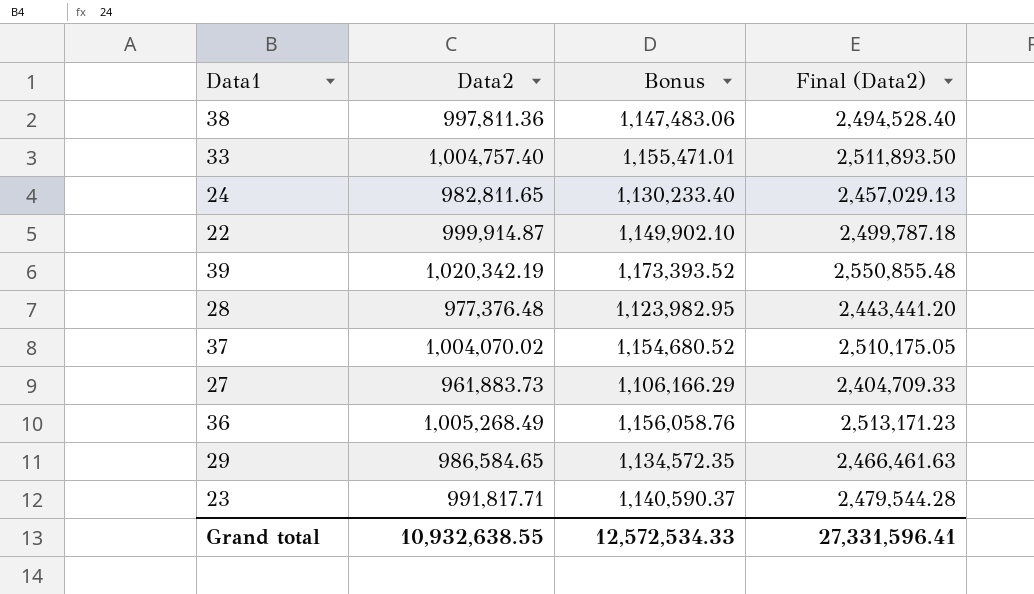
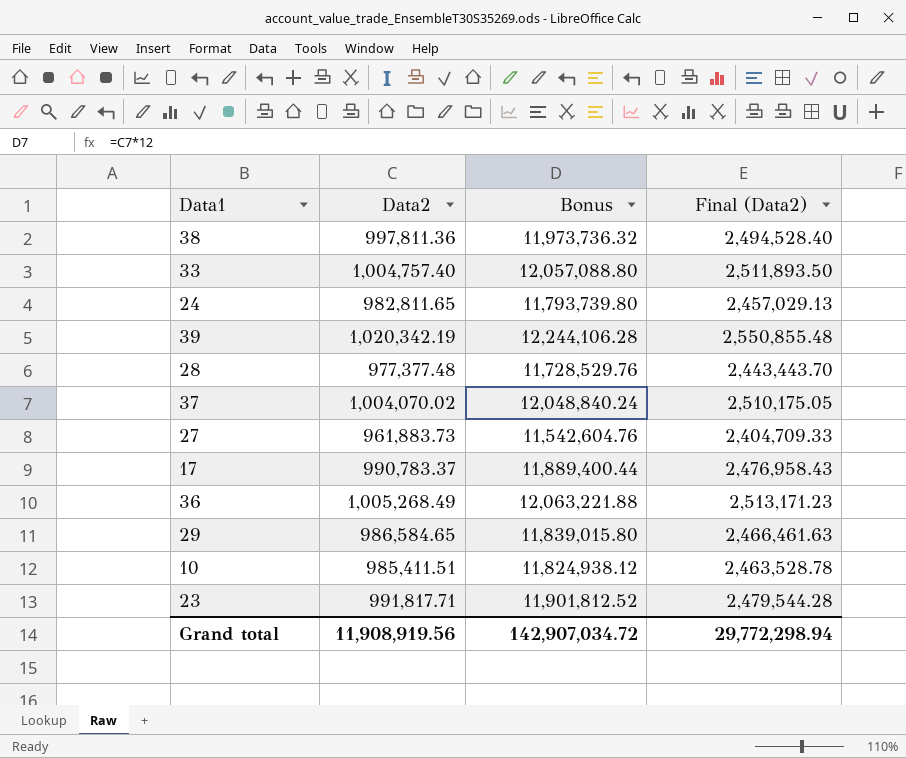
column Bonus | formula: [Data2] * 1.15 -> [Data2] * 12
row 22: 999,914.87 | 1,149,902.10 | 2,499,787.18 -> none
28 | Data2: 977,376.48 -> 977,377.48
28 | Final (Data2): 2,443,441.20 -> 2,443,443.70
row 17: none -> 990,783.37 | 11,889,400.44 | 2,476,958.43
row 10: none -> 985,411.51 | 11,824,938.12 | 2,463,528.78
Grand total | Data2: 10,932,638.55 -> 11,908,919.56
Grand total | Bonus: 12,572,534.33 -> 142,907,034.72
Grand total | Final (Data2): 27,331,596.41 -> 29,772,298.94

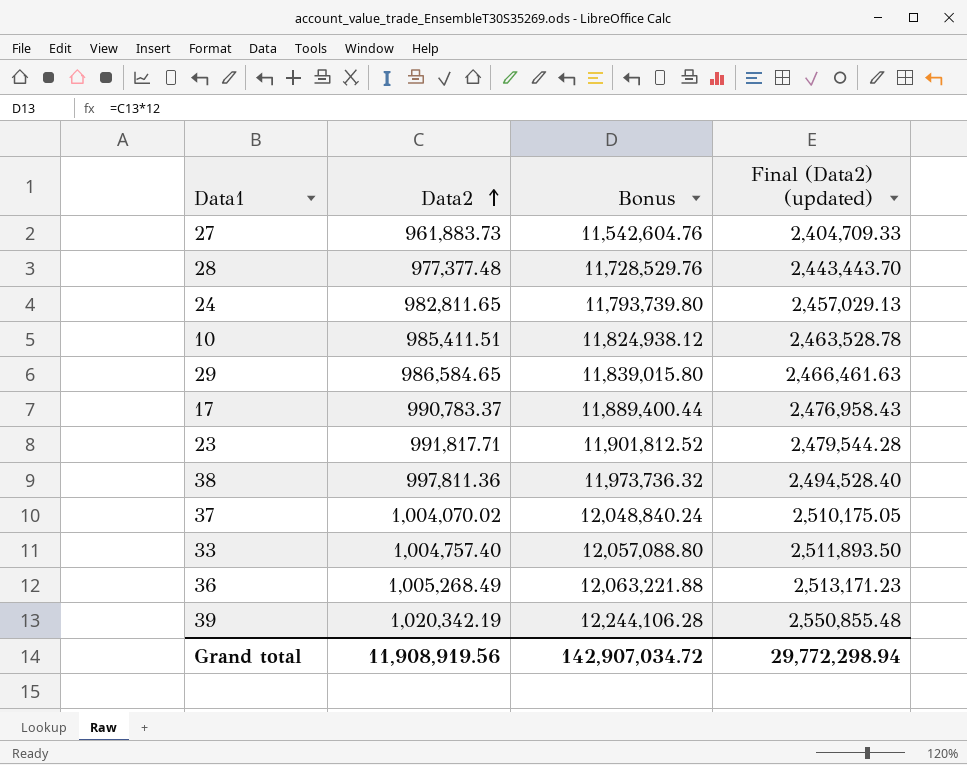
row order: none -> Data2 ascending
column name: Final (Data2) -> Final (Data2) (updated)

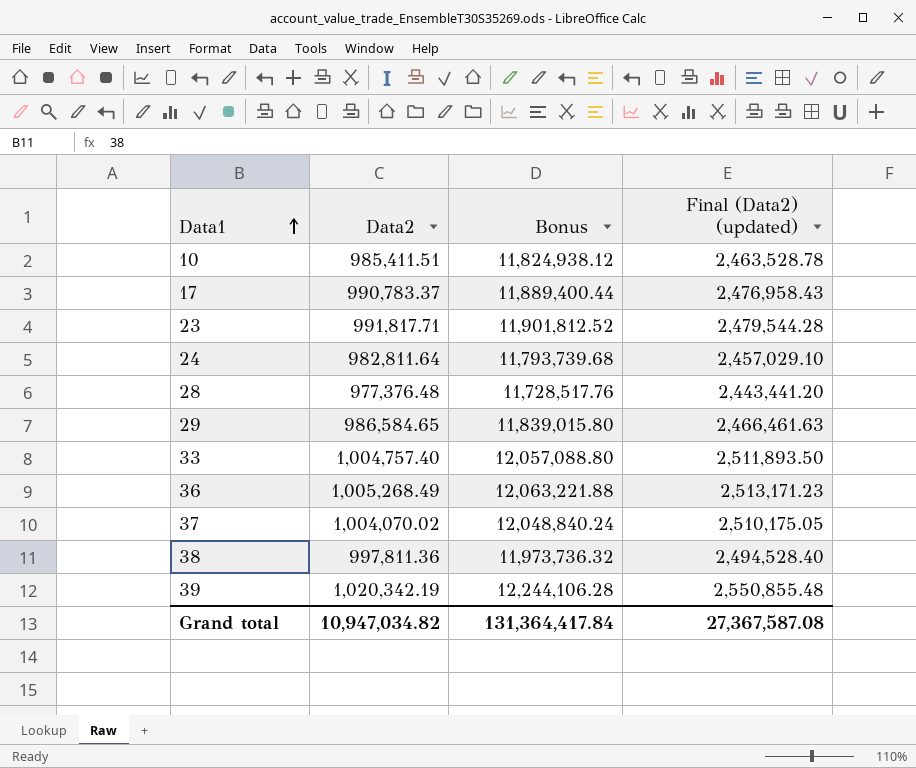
row order: Data2 ascending -> Data1 ascending
row 27: 961,883.73 | 11,542,604.76 | 2,404,709.33 -> none
24 | Data2: 982,811.65 -> 982,811.64
24 | Bonus: 11,793,739.80 -> 11,793,739.68
24 | Final (Data2) (updated): 2,457,029.13 -> 2,457,029.10
28 | Data2: 977,377.48 -> 977,376.48
28 | Bonus: 11,728,529.76 -> 11,728,517.76
28 | Final (Data2) (updated): 2,443,443.70 -> 2,443,441.20
Grand total | Data2: 11,908,919.56 -> 10,947,034.82
Grand total | Bonus: 142,907,034.72 -> 131,364,417.84
Grand total | Final (Data2) (updated): 29,772,298.94 -> 27,367,587.08

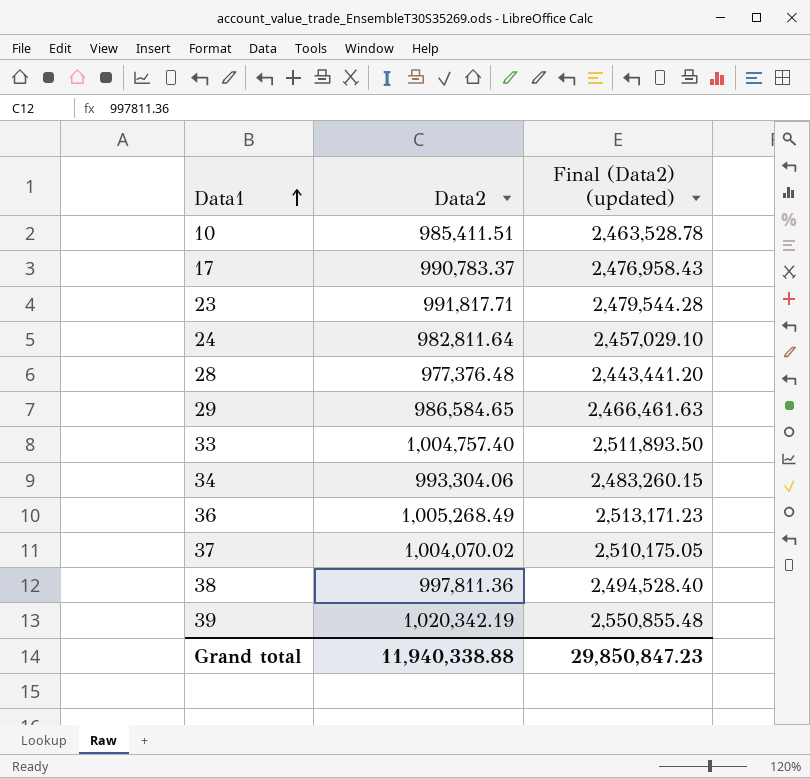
column Bonus | formula: [Data2] * 12 -> none
row 34: none -> 993,304.06 | 2,483,260.15
Grand total | Data2: 10,947,034.82 -> 11,940,338.88
Grand total | Final (Data2) (updated): 27,367,587.08 -> 29,850,847.23

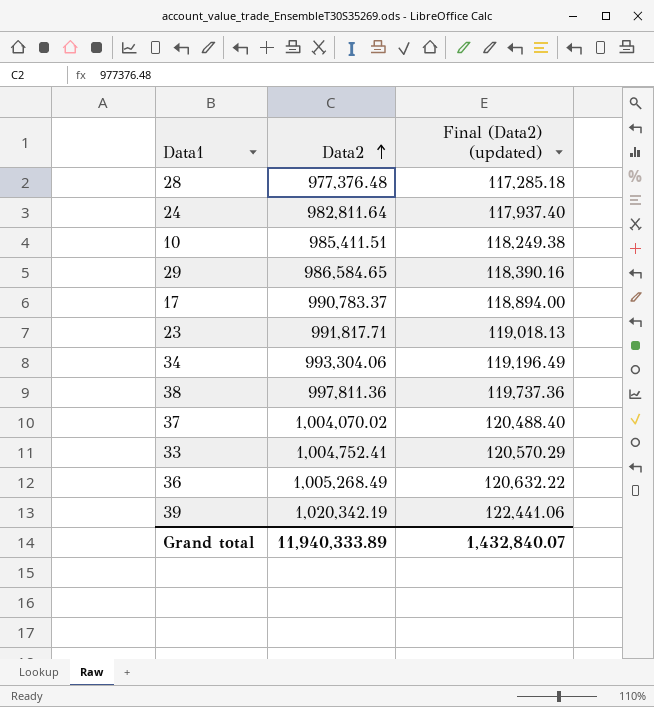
row order: Data1 ascending -> Data2 ascending
column Final (Data2) (updated) | formula: [Data2] * 2.5 -> [Data2] * 0.12
33 | Data2: 1,004,757.40 -> 1,004,752.41
Grand total | Data2: 11,940,338.88 -> 11,940,333.89
Grand total | Final (Data2) (updated): 29,850,847.23 -> 1,432,840.07

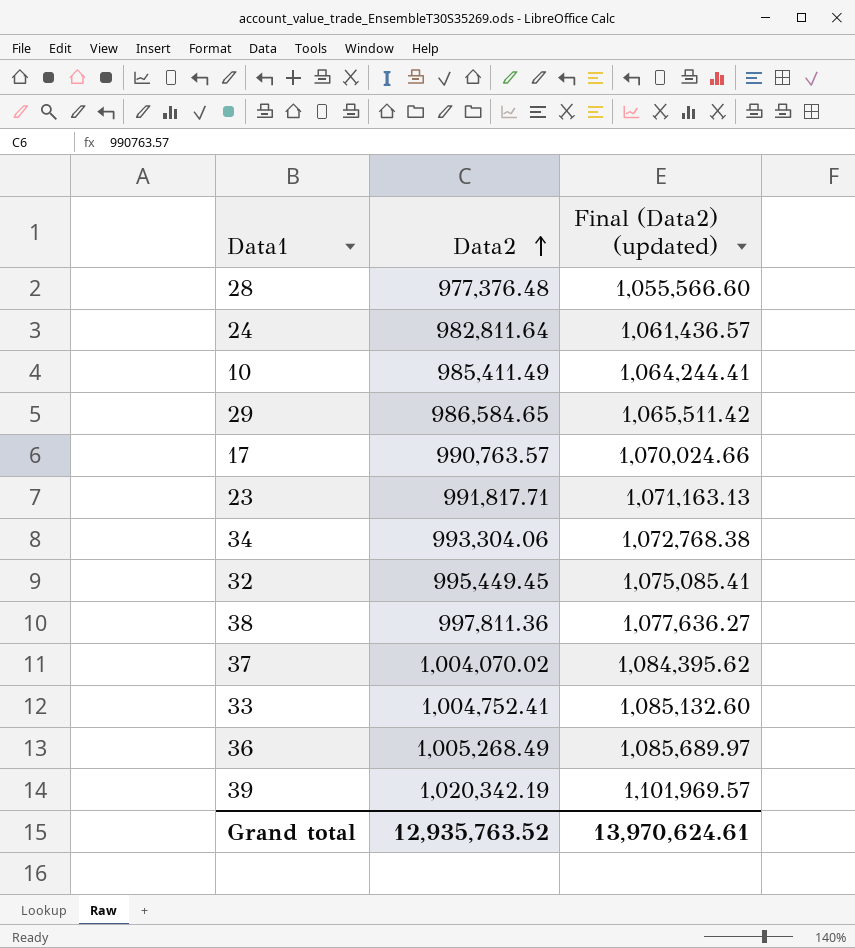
column Final (Data2) (updated) | formula: [Data2] * 0.12 -> [Data2] * 1.08
10 | Data2: 985,411.51 -> 985,411.49
17 | Data2: 990,783.37 -> 990,763.57
row 32: none -> 995,449.45 | 1,075,085.41
Grand total | Data2: 11,940,333.89 -> 12,935,763.52
Grand total | Final (Data2) (updated): 1,432,840.07 -> 13,970,624.61

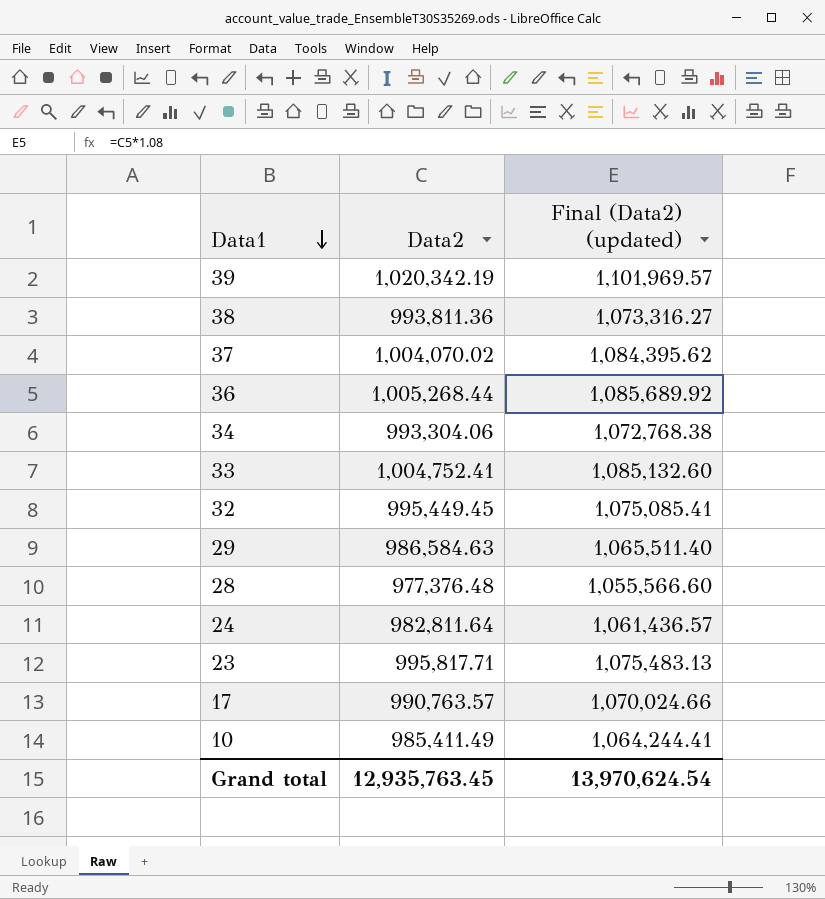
row order: Data2 ascending -> Data1 descending
38 | Data2: 997,811.36 -> 993,811.36
38 | Final (Data2) (updated): 1,077,636.27 -> 1,073,316.27
36 | Data2: 1,005,268.49 -> 1,005,268.44
36 | Final (Data2) (updated): 1,085,689.97 -> 1,085,689.92
29 | Data2: 986,584.65 -> 986,584.63
29 | Final (Data2) (updated): 1,065,511.42 -> 1,065,511.40
23 | Data2: 991,817.71 -> 995,817.71
23 | Final (Data2) (updated): 1,071,163.13 -> 1,075,483.13
Grand total | Data2: 12,935,763.52 -> 12,935,763.45
Grand total | Final (Data2) (updated): 13,970,624.61 -> 13,970,624.54

